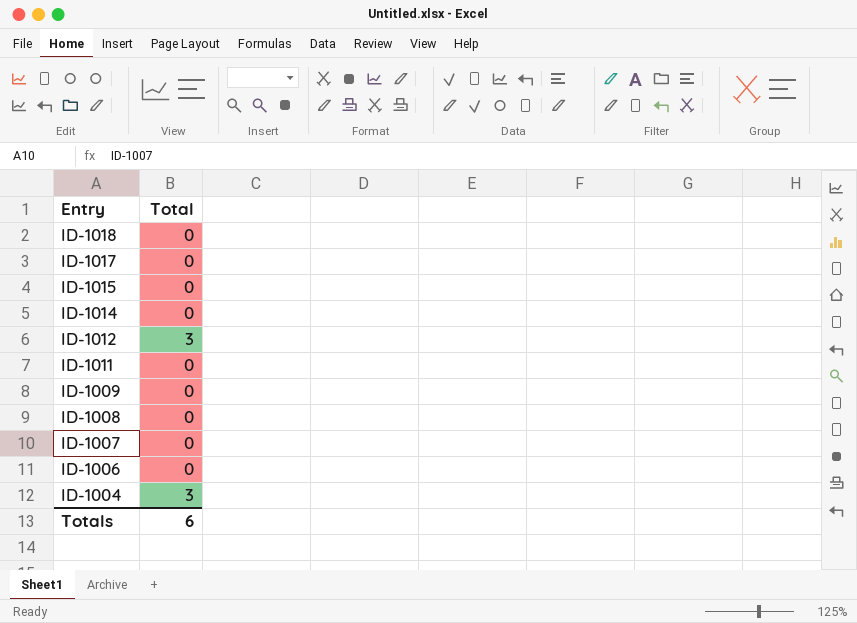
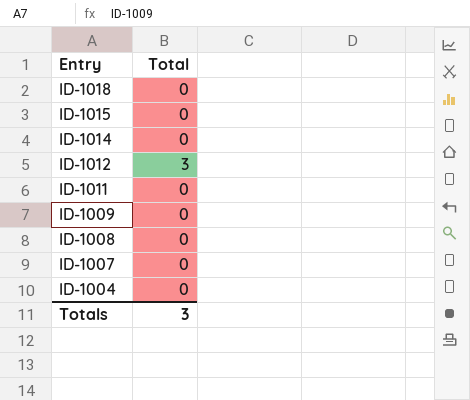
row ID-1017: 0 -> none
row ID-1006: 0 -> none
ID-1004 | Total: 3 -> 0
Totals | Total: 6 -> 3

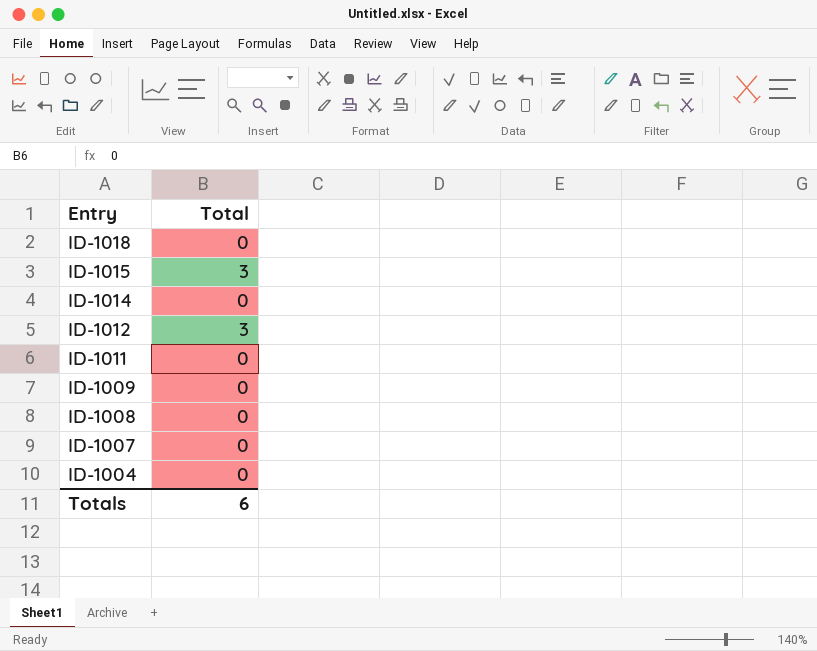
ID-1015 | Total: 0 -> 3
Totals | Total: 3 -> 6

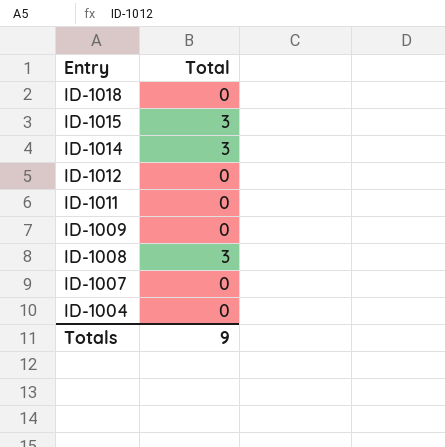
ID-1014 | Total: 0 -> 3
ID-1012 | Total: 3 -> 0
ID-1008 | Total: 0 -> 3
Totals | Total: 6 -> 9

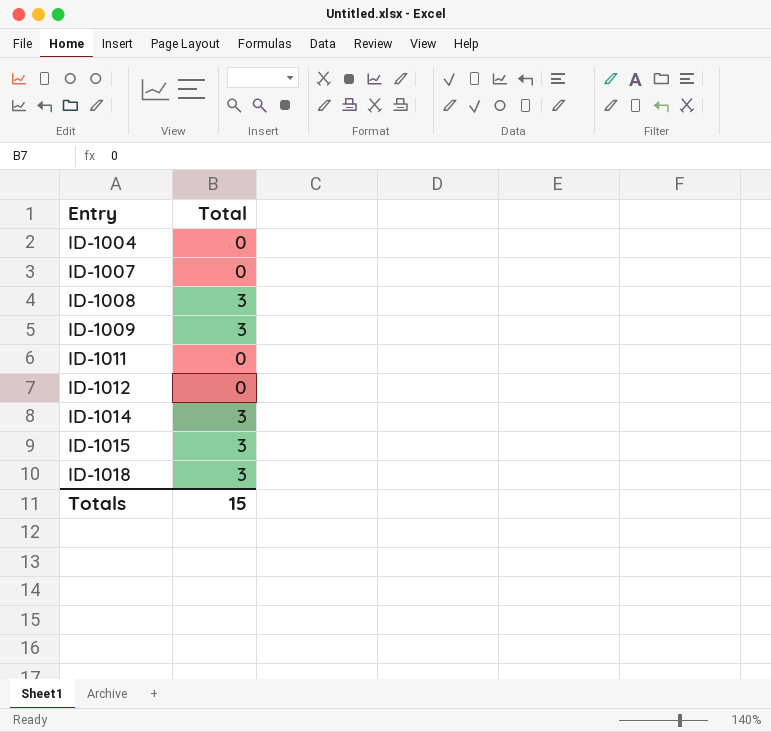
row order: Entry descending -> Entry ascending
ID-1009 | Total: 0 -> 3
ID-1018 | Total: 0 -> 3
Totals | Total: 9 -> 15

